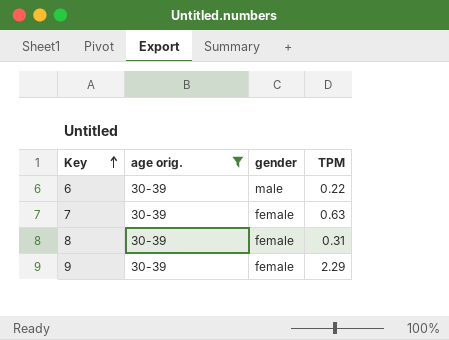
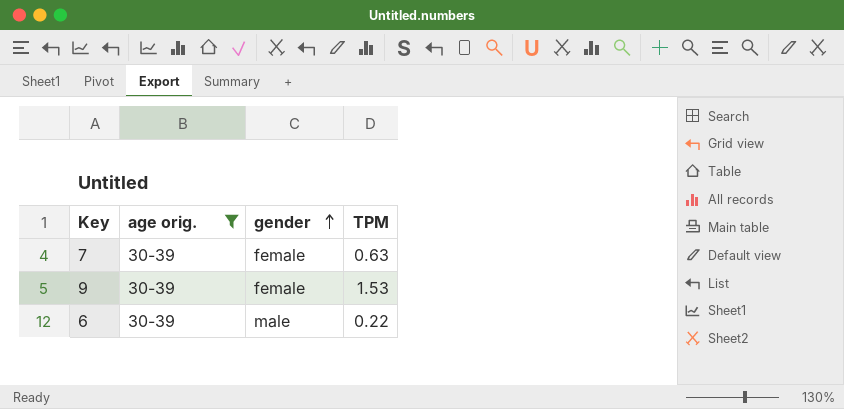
row order: Key ascending -> gender ascending
row 8: 30-39 | female | 0.31 -> none
9 | TPM: 2.29 -> 1.53

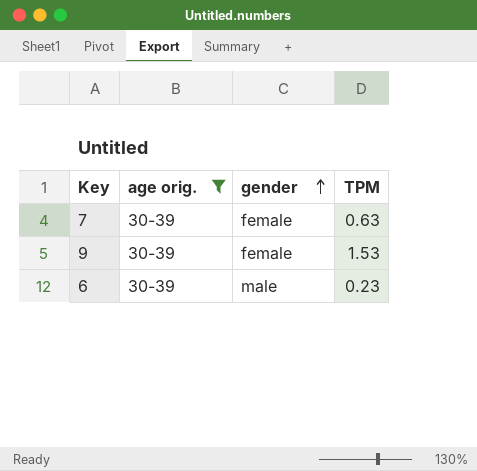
6 | TPM: 0.22 -> 0.23

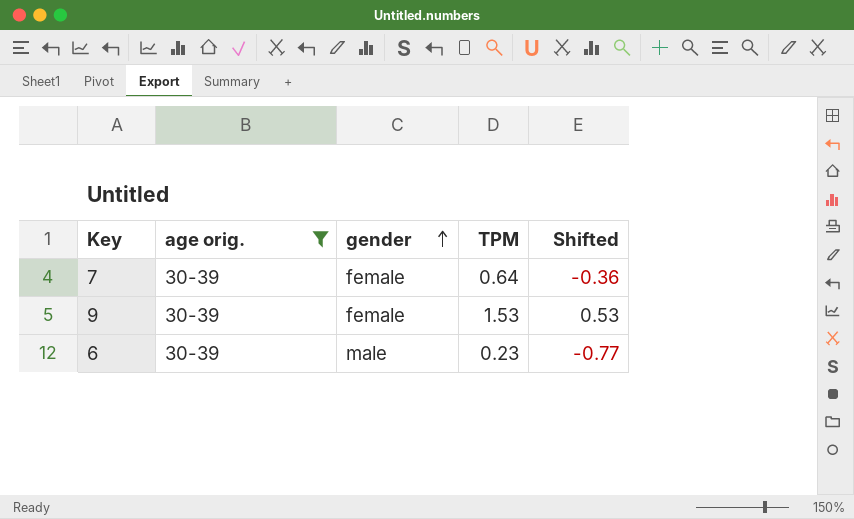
column Shifted | formula: none -> [TPM] - 1
7 | TPM: 0.63 -> 0.64

